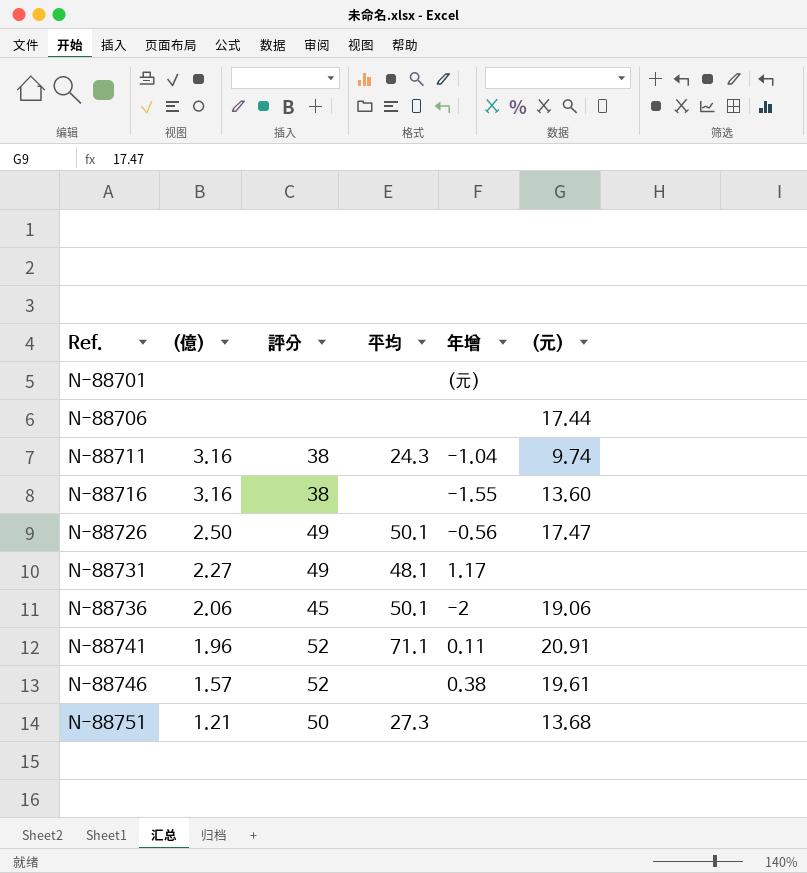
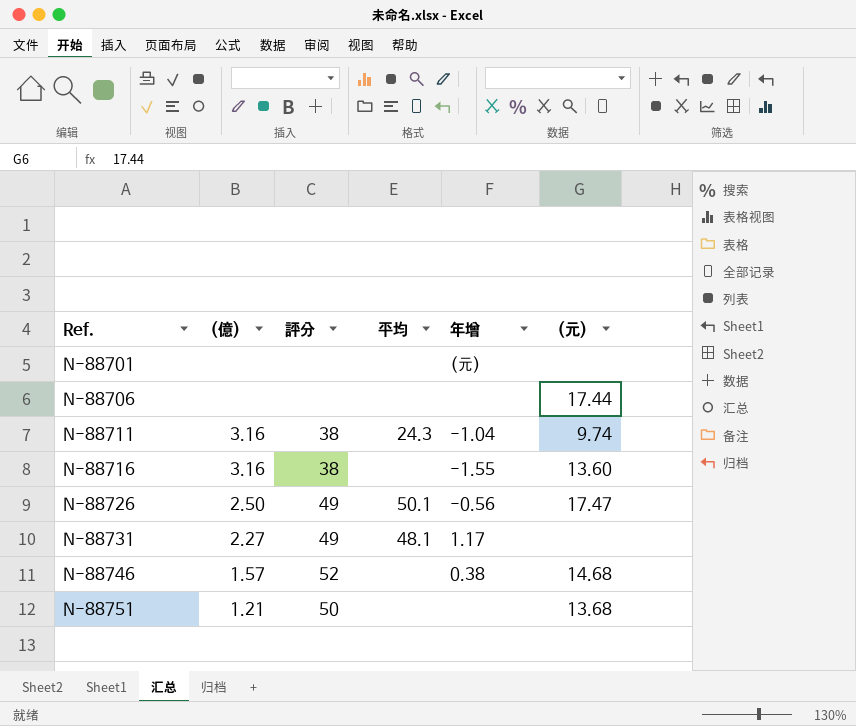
row N-88736: 2.06 | 45 | 50.1 | -2 | 19.06 -> none
row N-88741: 1.96 | 52 | 71.1 | 0.11 | 20.91 -> none
N-88746 | (元): 19.61 -> 14.68
N-88751 | 平均: 27.3 -> none

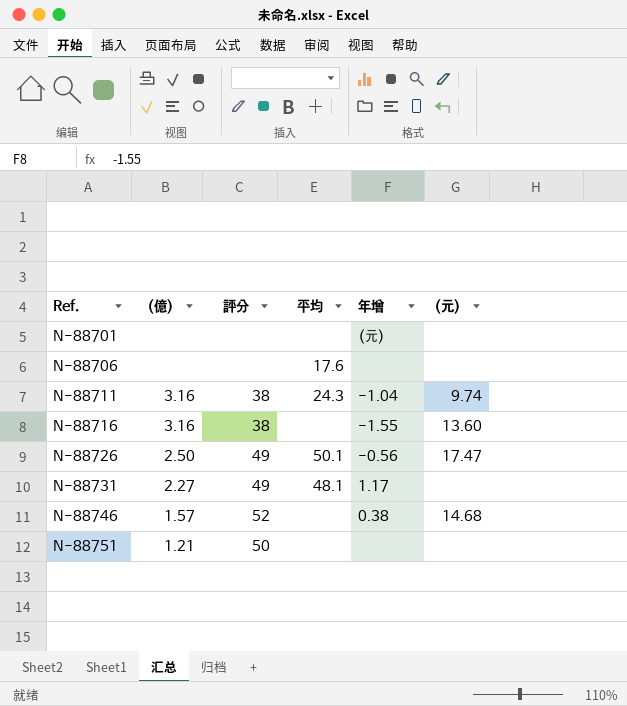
N-88706 | 平均: none -> 17.6
N-88706 | (元): 17.44 -> none
N-88751 | (元): 13.68 -> none

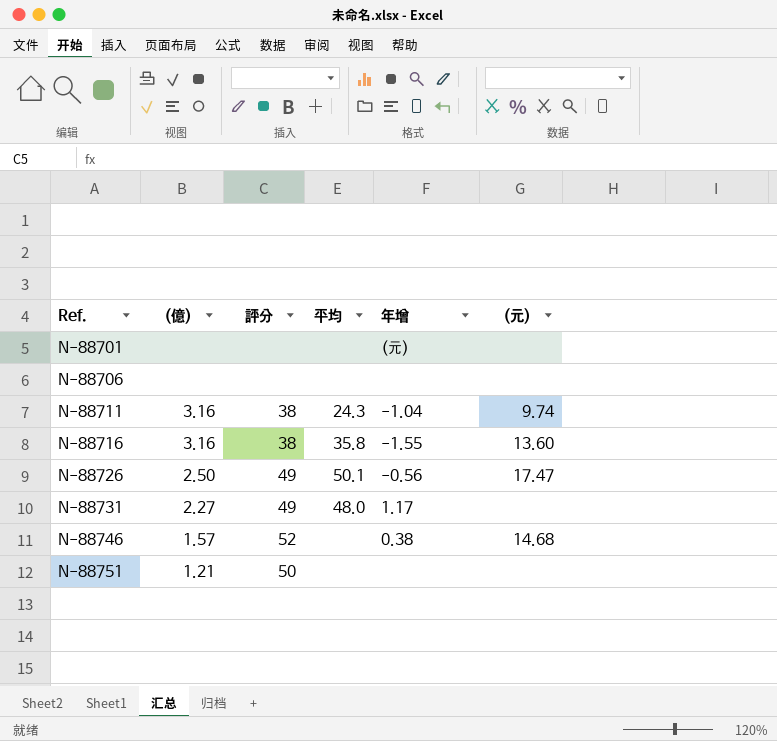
N-88706 | 平均: 17.6 -> none
N-88716 | 平均: none -> 35.8
N-88731 | 平均: 48.1 -> 48.0

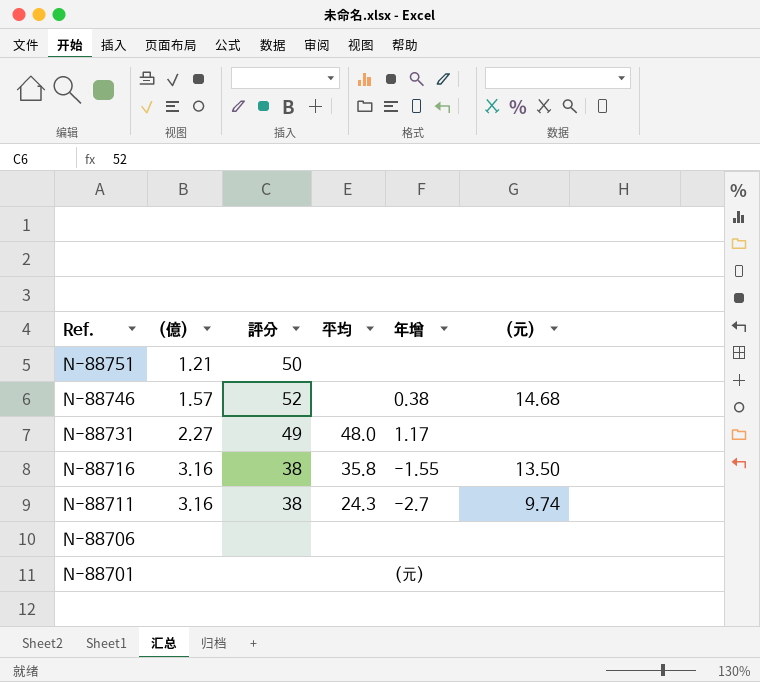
row order: Ref. ascending -> Ref. descending
row N-88726: 2.50 | 49 | 50.1 | -0.56 | 17.47 -> none
N-88716 | (元): 13.60 -> 13.50
N-88711 | 年增: -1.04 -> -2.7

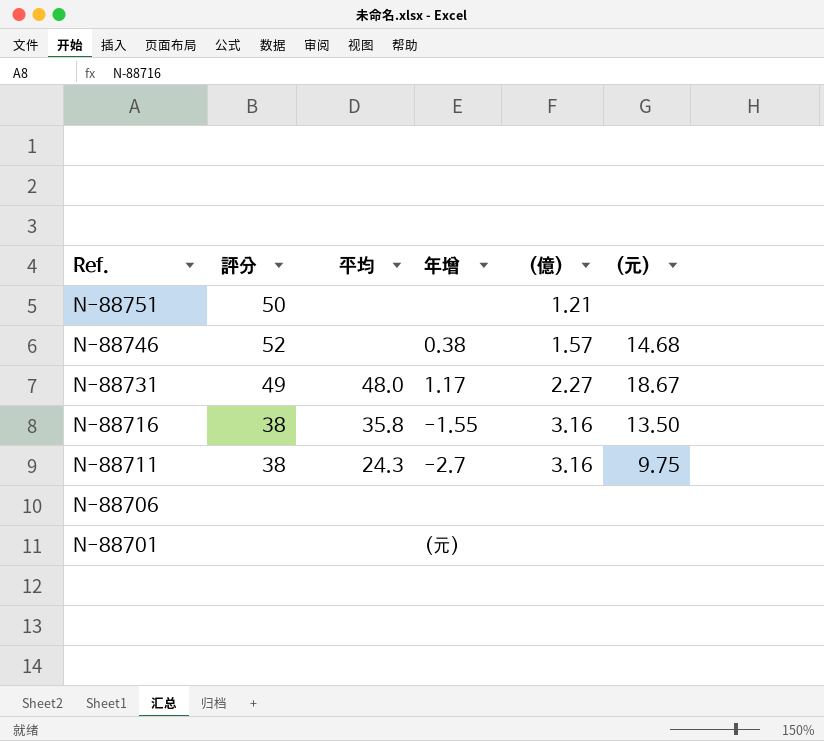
column (億) | position: 2 -> 5
N-88731 | (元): none -> 18.67
N-88711 | (元): 9.74 -> 9.75

